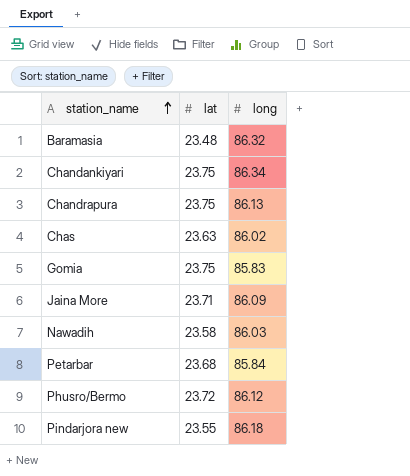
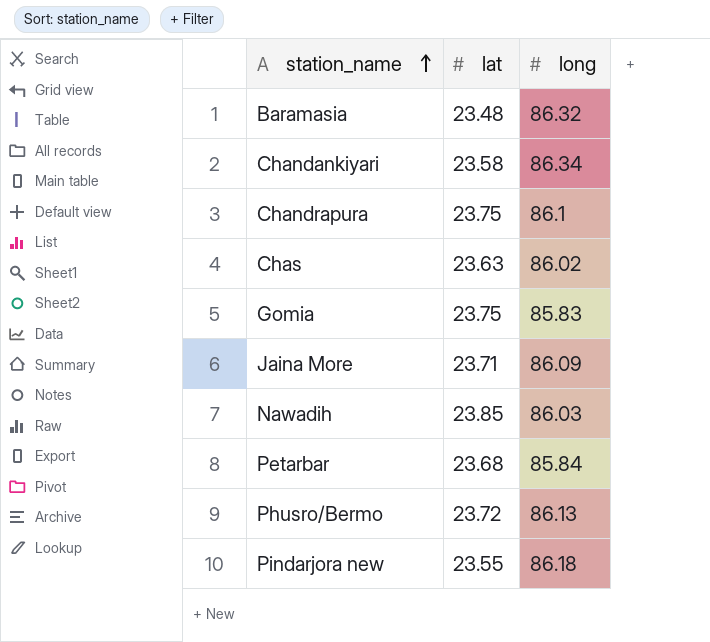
Chandankiyari | lat: 23.75 -> 23.58
Chandrapura | long: 86.13 -> 86.1
Nawadih | lat: 23.58 -> 23.85
Phusro/Bermo | long: 86.12 -> 86.13

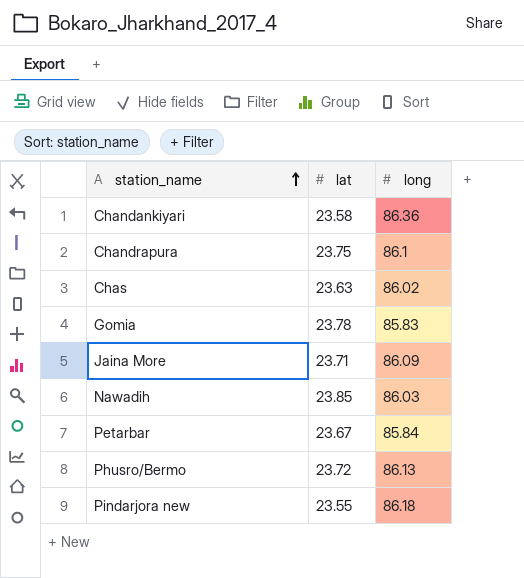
row Baramasia: 23.48 | 86.32 -> none
Chandankiyari | long: 86.34 -> 86.36
Gomia | lat: 23.75 -> 23.78
Petarbar | lat: 23.68 -> 23.67

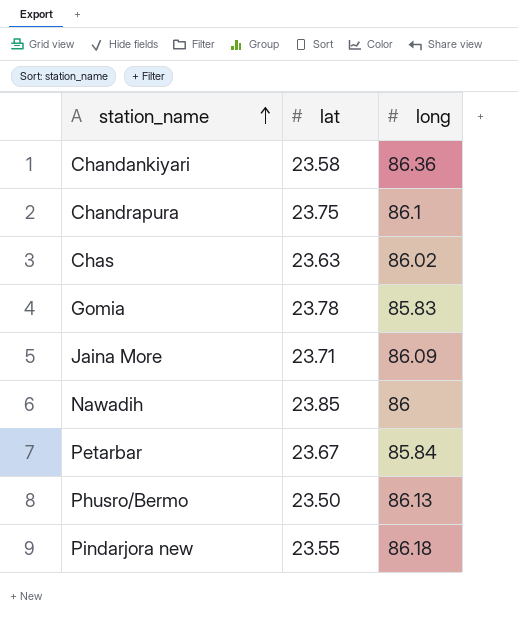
Nawadih | long: 86.03 -> 86
Phusro/Bermo | lat: 23.72 -> 23.50

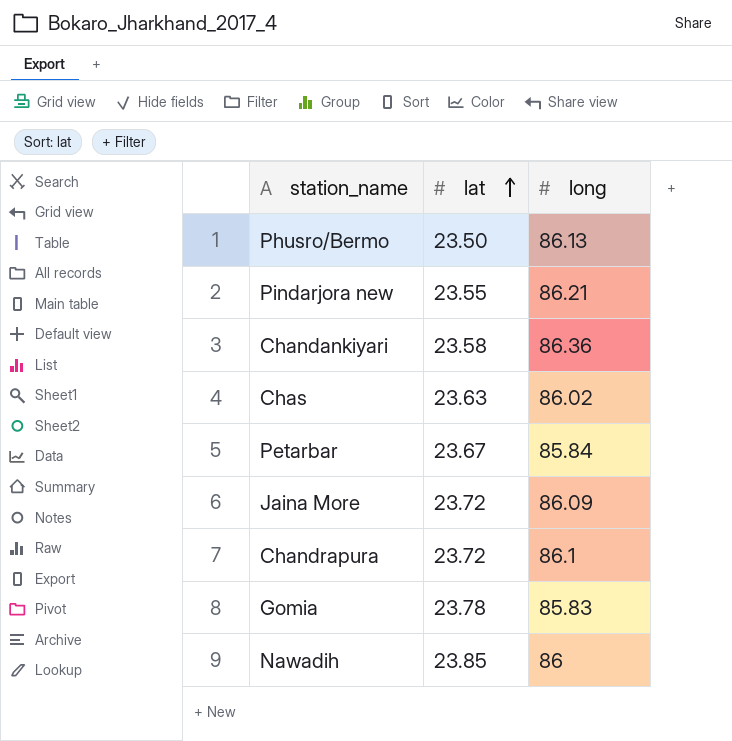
row order: station_name ascending -> lat ascending
Pindarjora new | long: 86.18 -> 86.21
Jaina More | lat: 23.71 -> 23.72
Chandrapura | lat: 23.75 -> 23.72

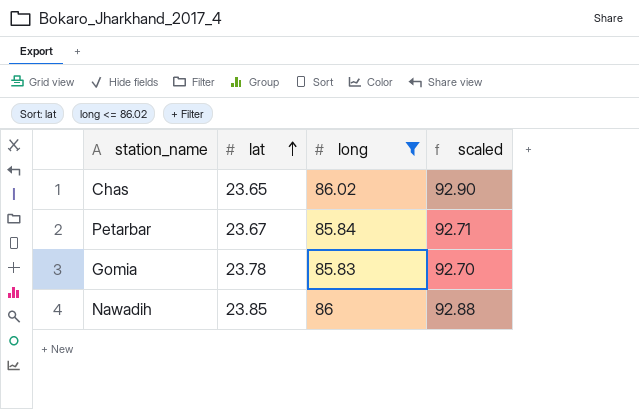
filter: none -> long <= 86.02
column scaled | formula: none -> [long] * 1.08
Chas | lat: 23.63 -> 23.65

